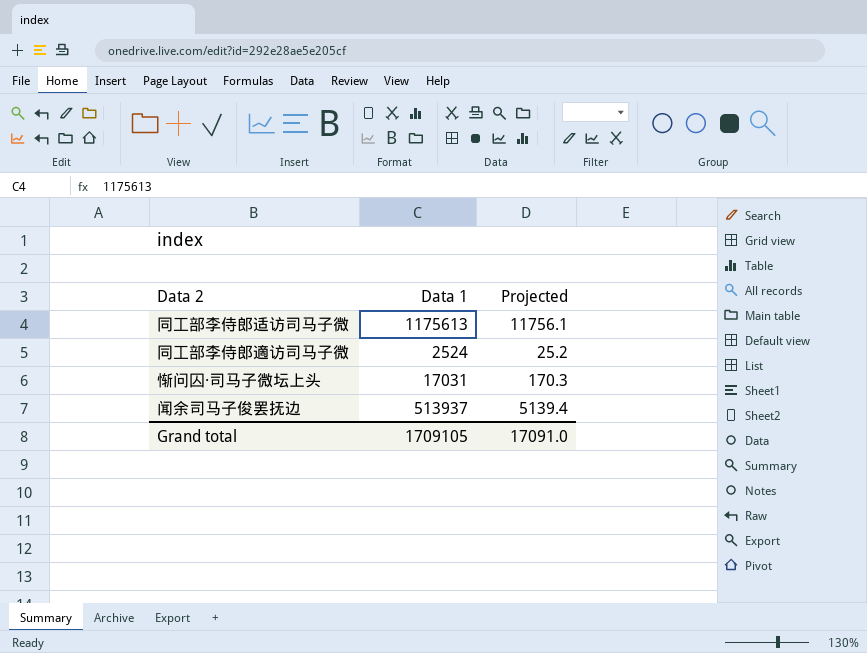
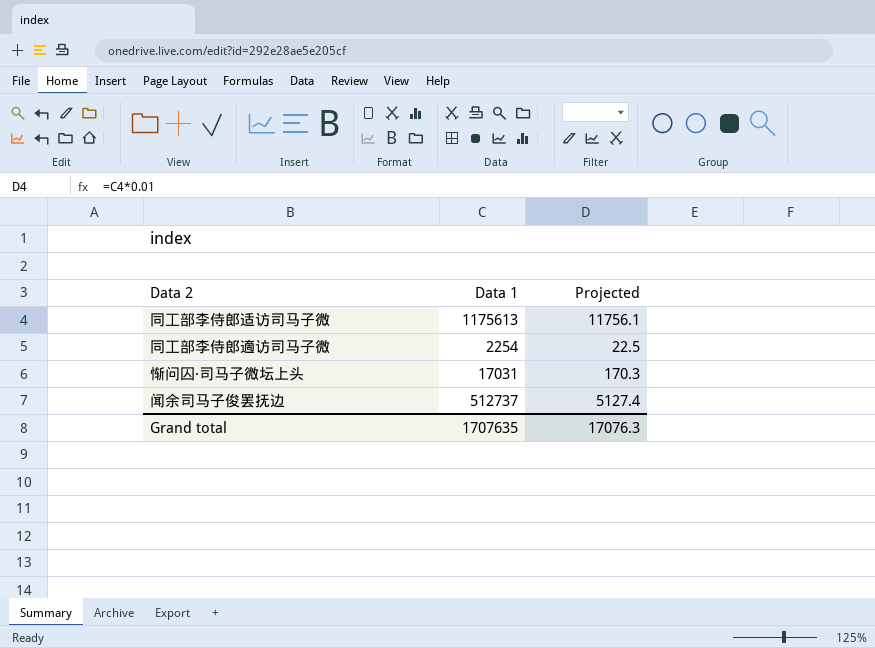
同工部李侍郎適访司马子微 | Data 1: 2524 -> 2254
同工部李侍郎適访司马子微 | Projected: 25.2 -> 22.5
闻余司马子俊罢抚边 | Data 1: 513937 -> 512737
闻余司马子俊罢抚边 | Projected: 5139.4 -> 5127.4
Grand total | Data 1: 1709105 -> 1707635
Grand total | Projected: 17091.0 -> 17076.3

